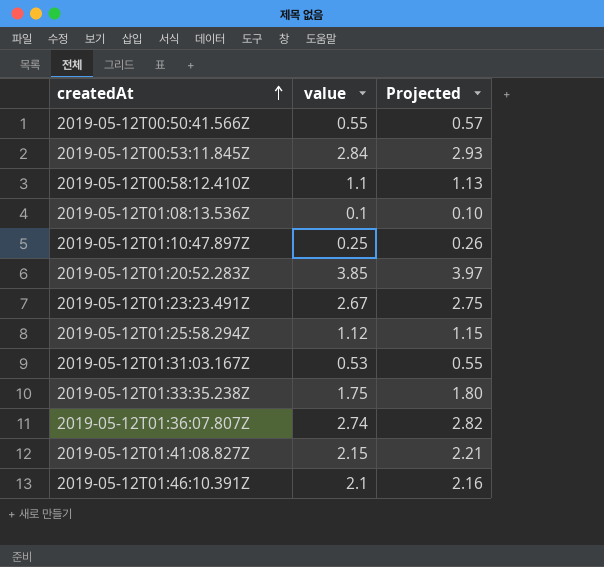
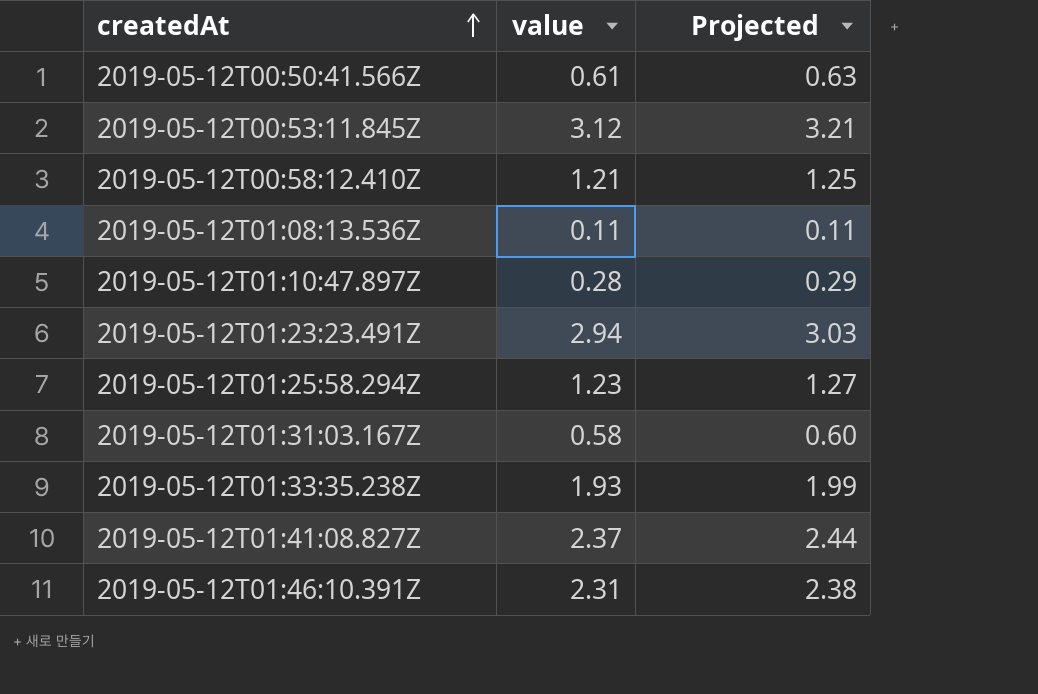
row 2019-05-12T01:20:52.283Z: 3.85 | 3.97 -> none
row 2019-05-12T01:36:07.807Z: 2.74 | 2.82 -> none
2019-05-12T00:50:41.566Z | value: 0.55 -> 0.61
2019-05-12T00:50:41.566Z | Projected: 0.57 -> 0.63
2019-05-12T00:53:11.845Z | value: 2.84 -> 3.12
2019-05-12T00:53:11.845Z | Projected: 2.93 -> 3.21
2019-05-12T00:58:12.410Z | value: 1.1 -> 1.21
2019-05-12T00:58:12.410Z | Projected: 1.13 -> 1.25
2019-05-12T01:08:13.536Z | value: 0.1 -> 0.11
2019-05-12T01:08:13.536Z | Projected: 0.10 -> 0.11
2019-05-12T01:10:47.897Z | value: 0.25 -> 0.28
2019-05-12T01:10:47.897Z | Projected: 0.26 -> 0.29
2019-05-12T01:23:23.491Z | value: 2.67 -> 2.94
2019-05-12T01:23:23.491Z | Projected: 2.75 -> 3.03
2019-05-12T01:25:58.294Z | value: 1.12 -> 1.23
2019-05-12T01:25:58.294Z | Projected: 1.15 -> 1.27
2019-05-12T01:31:03.167Z | value: 0.53 -> 0.58
2019-05-12T01:31:03.167Z | Projected: 0.55 -> 0.60
2019-05-12T01:33:35.238Z | value: 1.75 -> 1.93
2019-05-12T01:33:35.238Z | Projected: 1.80 -> 1.99
2019-05-12T01:41:08.827Z | value: 2.15 -> 2.37
2019-05-12T01:41:08.827Z | Projected: 2.21 -> 2.44
2019-05-12T01:46:10.391Z | value: 2.1 -> 2.31
2019-05-12T01:46:10.391Z | Projected: 2.16 -> 2.38

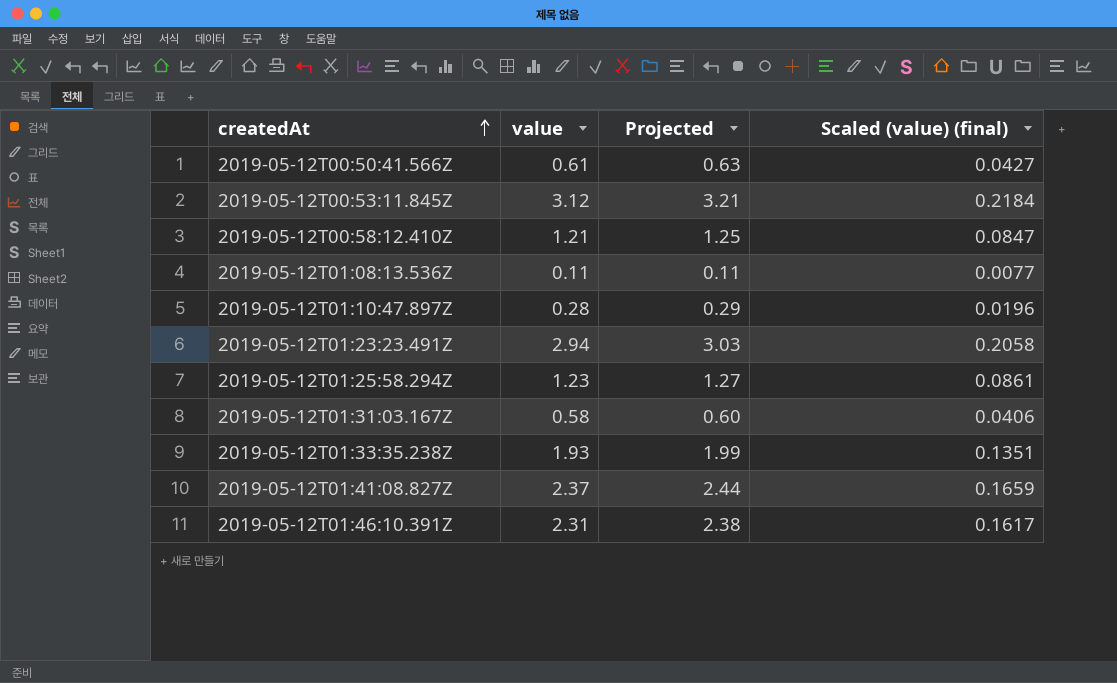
column Scaled (value) (final) | formula: none -> [value] * 0.07

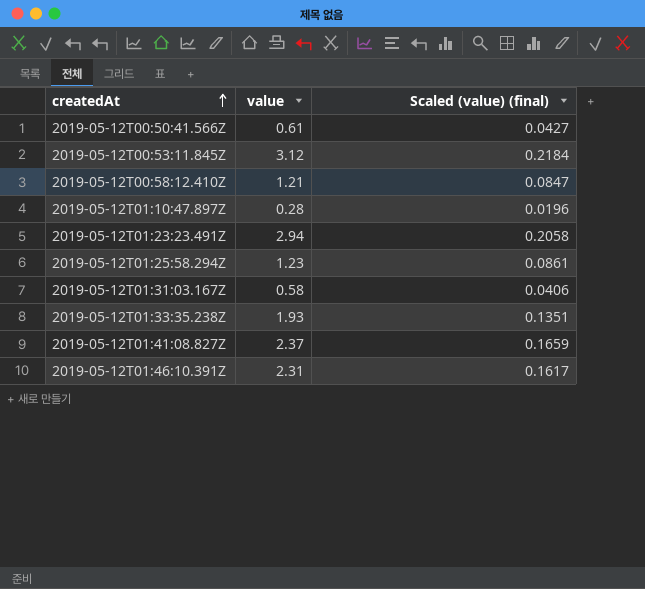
column Projected | formula: [value] * 1.03 -> none
row 2019-05-12T01:08:13.536Z: 0.11 | 0.11 | 0.0077 -> none

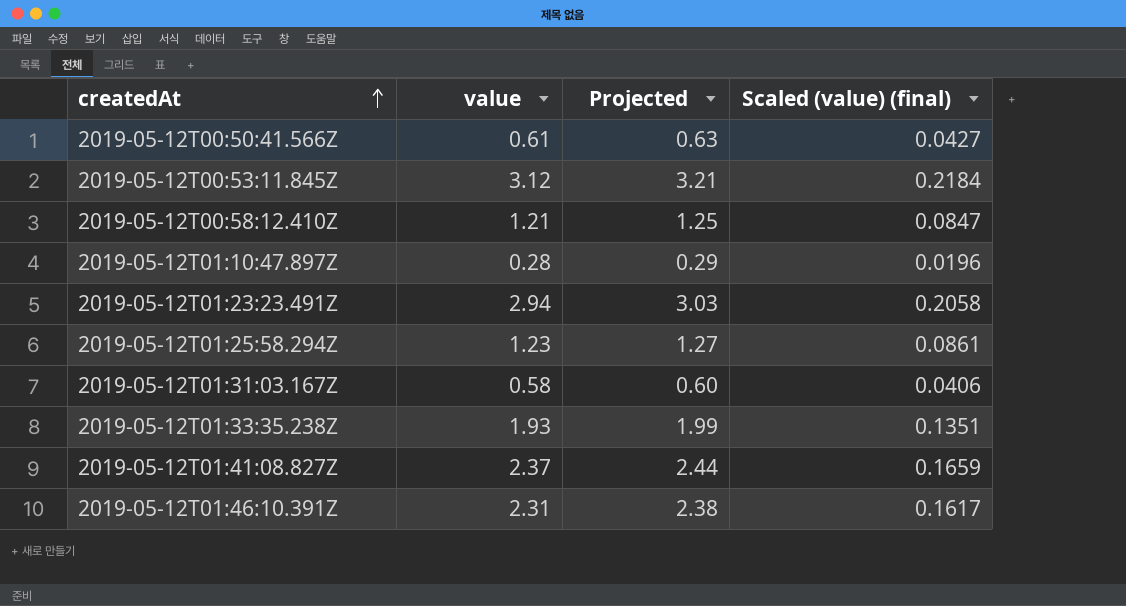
column Projected | formula: none -> [value] * 1.03

